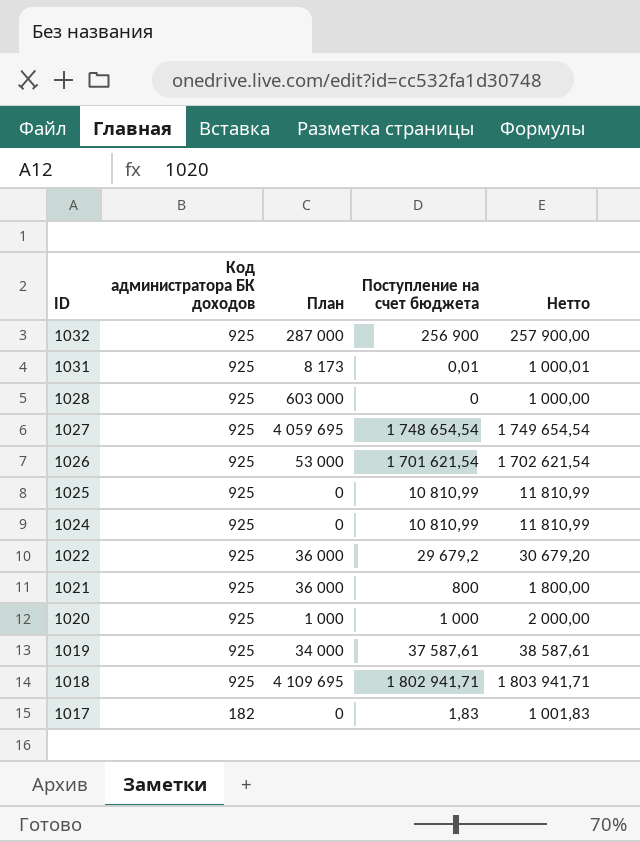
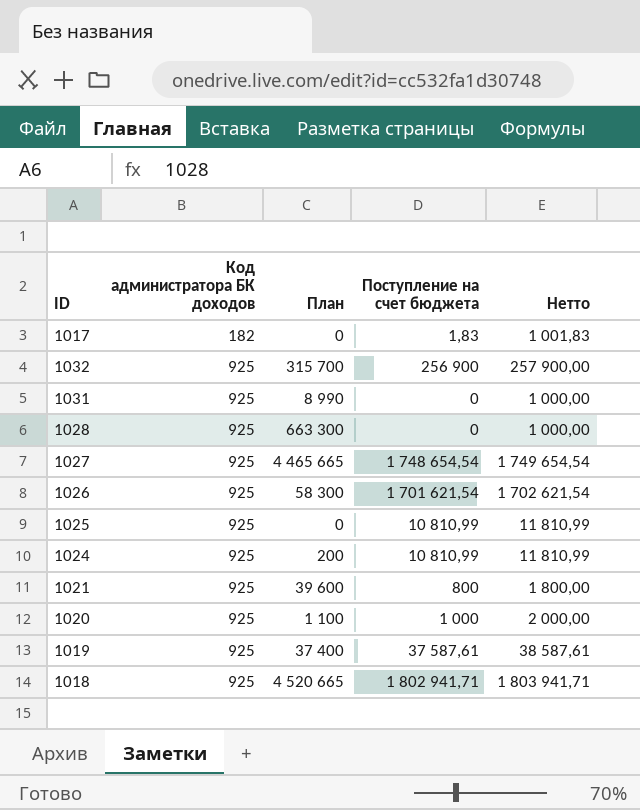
row order: ID descending -> Код администратора БК доходов ascending
row 1022: 925 | 36 000 | 29 679,2 | 30 679,20 -> none
1032 | План: 287 000 -> 315 700
1031 | План: 8 173 -> 8 990
1031 | Поступление на счет бюджета: 0,01 -> 0
1031 | Нетто: 1 000,01 -> 1 000,00
1028 | План: 603 000 -> 663 300
1027 | План: 4 059 695 -> 4 465 665
1026 | План: 53 000 -> 58 300
1024 | План: 0 -> 200
1021 | План: 36 000 -> 39 600
1020 | План: 1 000 -> 1 100
1019 | План: 34 000 -> 37 400
1018 | План: 4 109 695 -> 4 520 665

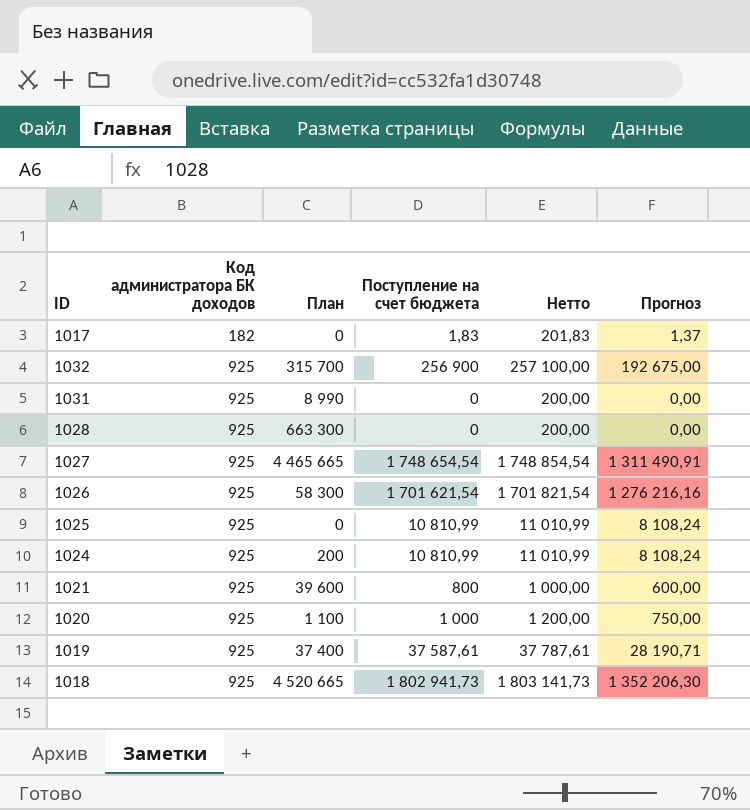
column Нетто | formula: [Поступление на счет бюджета] + 1000 -> [Поступление на счет бюджета] + 200
column Прогноз | formula: none -> [Поступление на счет бюджета] * 0,75
1018 | Поступление на счет бюджета: 1 802 941,71 -> 1 802 941,73

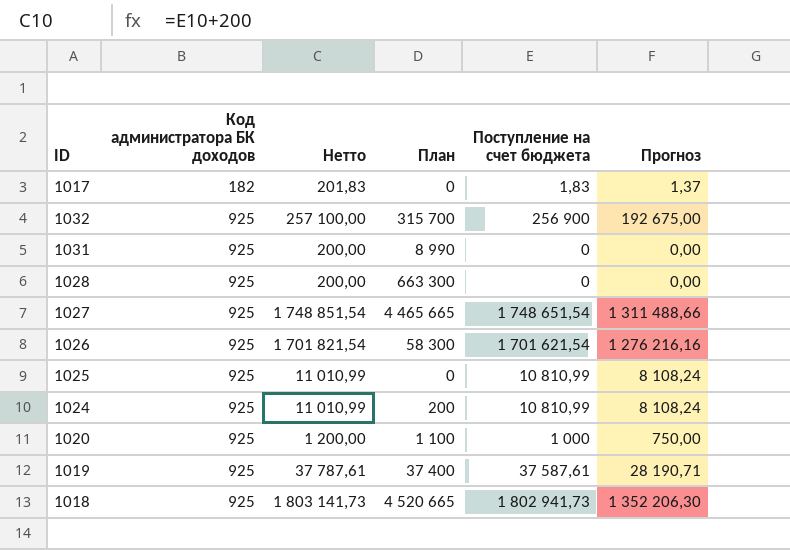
column Нетто | position: 5 -> 3
row 1021: 925 | 39 600 | 800 | 1 000,00 | 600,00 -> none
1027 | Нетто: 1 748 854,54 -> 1 748 851,54
1027 | Поступление на счет бюджета: 1 748 654,54 -> 1 748 651,54
1027 | Прогноз: 1 311 490,91 -> 1 311 488,66

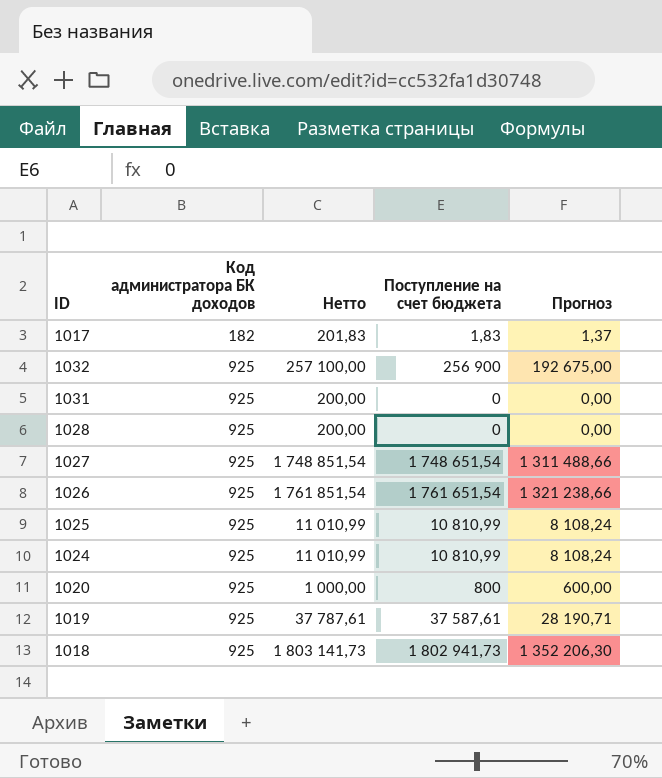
column План | position: 4 -> none
1026 | Нетто: 1 701 821,54 -> 1 761 851,54
1026 | Поступление на счет бюджета: 1 701 621,54 -> 1 761 651,54
1026 | Прогноз: 1 276 216,16 -> 1 321 238,66
1020 | Нетто: 1 200,00 -> 1 000,00
1020 | Поступление на счет бюджета: 1 000 -> 800
1020 | Прогноз: 750,00 -> 600,00

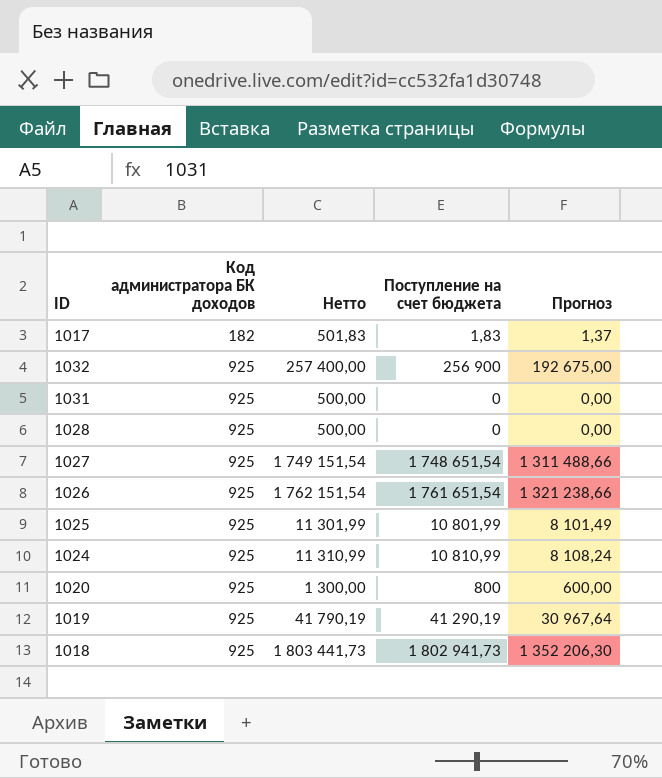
column Нетто | formula: [Поступление на счет бюджета] + 200 -> [Поступление на счет бюджета] + 500
1025 | Поступление на счет бюджета: 10 810,99 -> 10 801,99
1025 | Прогноз: 8 108,24 -> 8 101,49
1019 | Поступление на счет бюджета: 37 587,61 -> 41 290,19
1019 | Прогноз: 28 190,71 -> 30 967,64

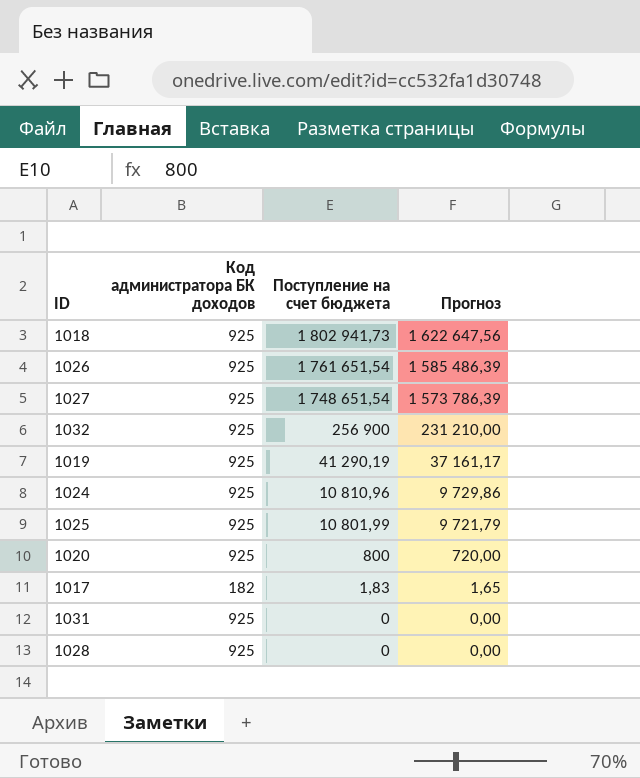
row order: Код администратора БК доходов ascending -> Поступление на счет бюджета descending
column Нетто | formula: [Поступление на счет бюджета] + 500 -> none
column Прогноз | formula: [Поступление на счет бюджета] * 0,75 -> [Поступление на счет бюджета] * 0,9
1024 | Поступление на счет бюджета: 10 810,99 -> 10 810,96

